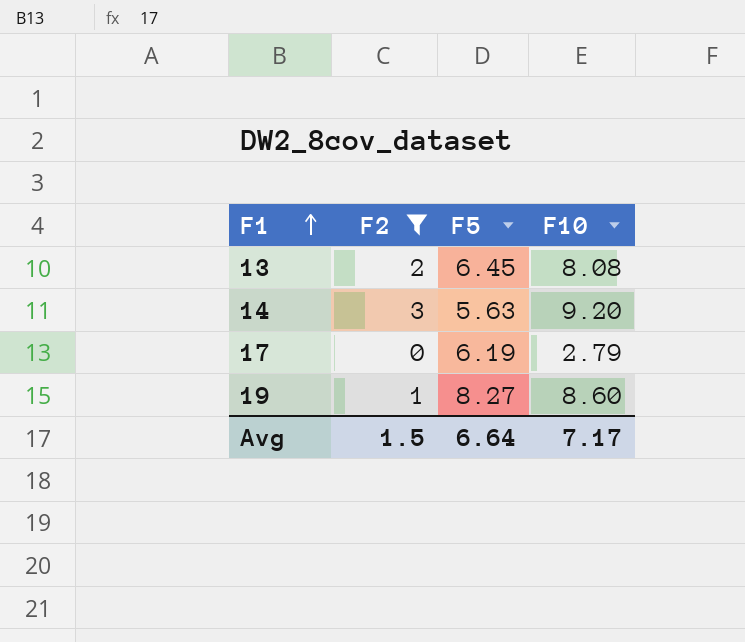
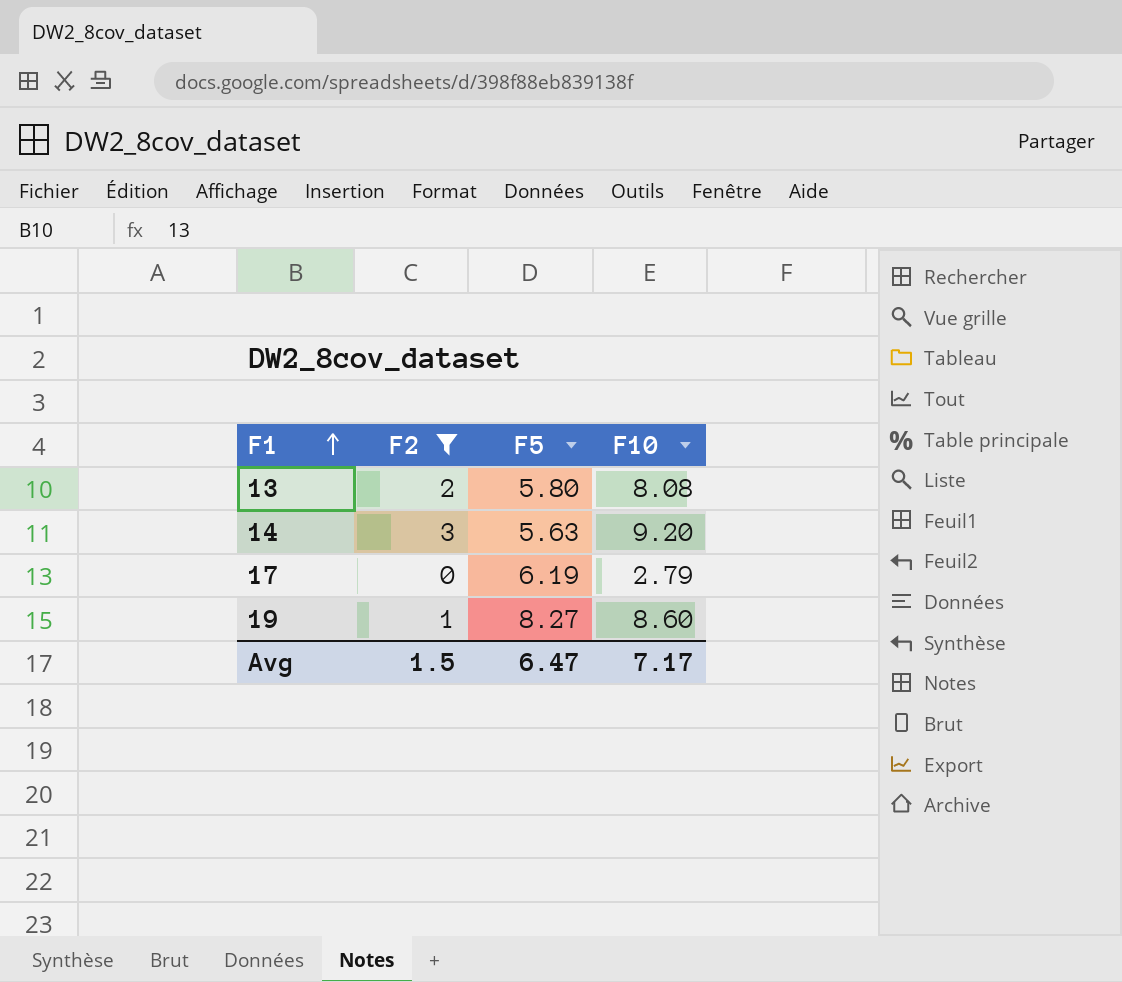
13 | F5: 6.45 -> 5.80
Avg | F5: 6.64 -> 6.47

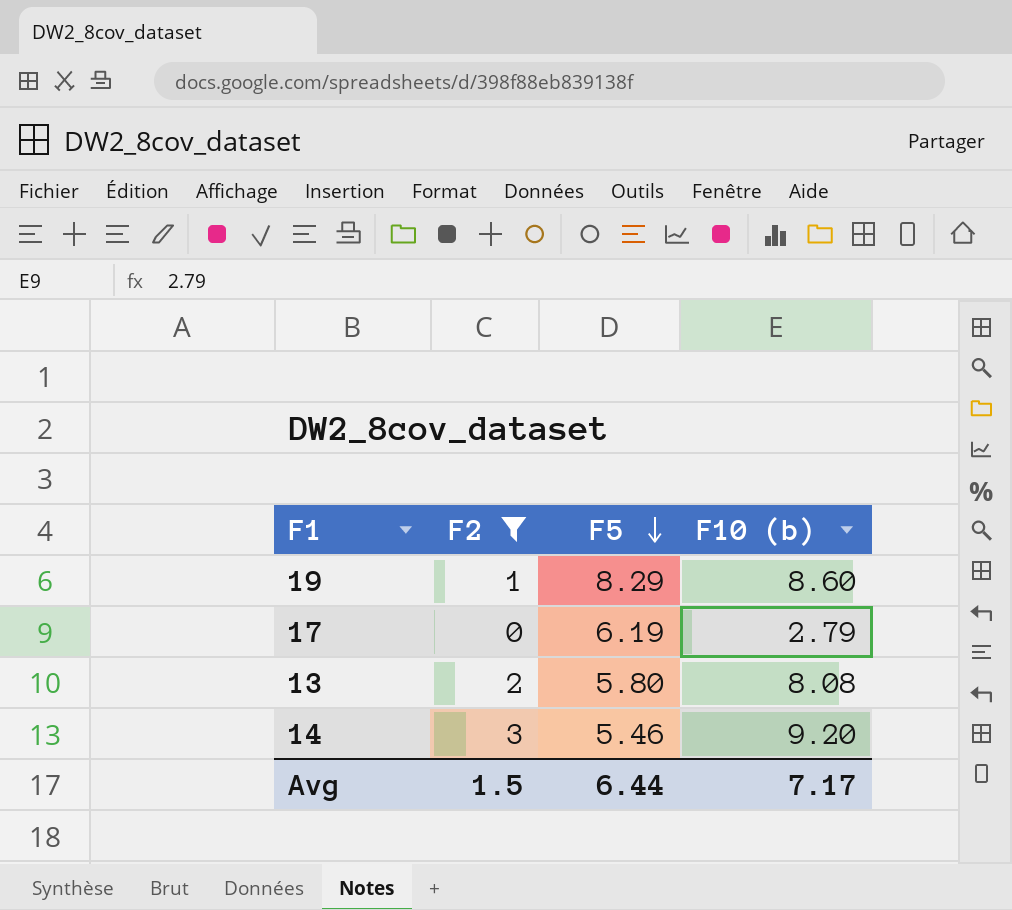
row order: F1 ascending -> F5 descending
column name: F10 -> F10 (b)
19 | F5: 8.27 -> 8.29
14 | F5: 5.63 -> 5.46
Avg | F5: 6.47 -> 6.44

